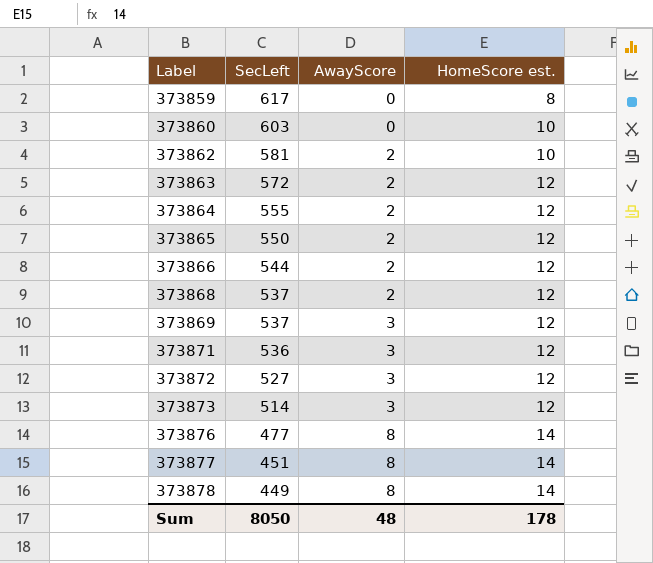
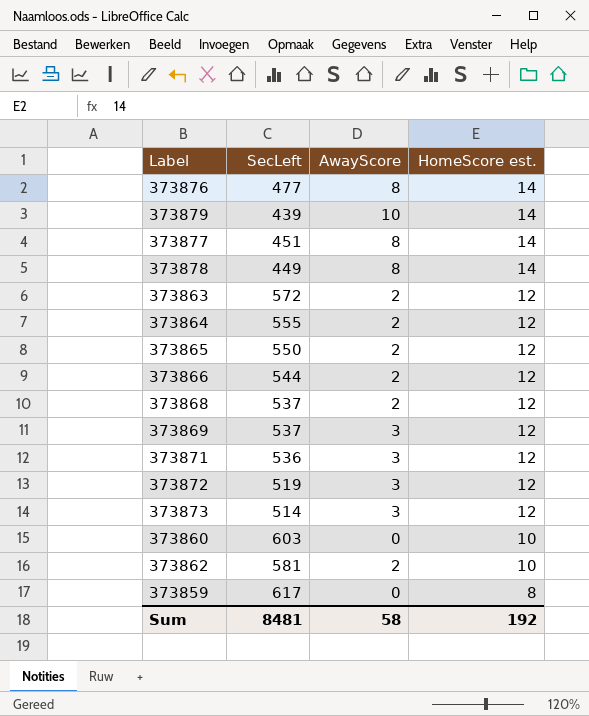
row order: Label ascending -> HomeScore est. descending
row 373879: none -> 439 | 10 | 14
373872 | SecLeft: 527 -> 519
Sum | SecLeft: 8050 -> 8481
Sum | AwayScore: 48 -> 58
Sum | HomeScore est.: 178 -> 192

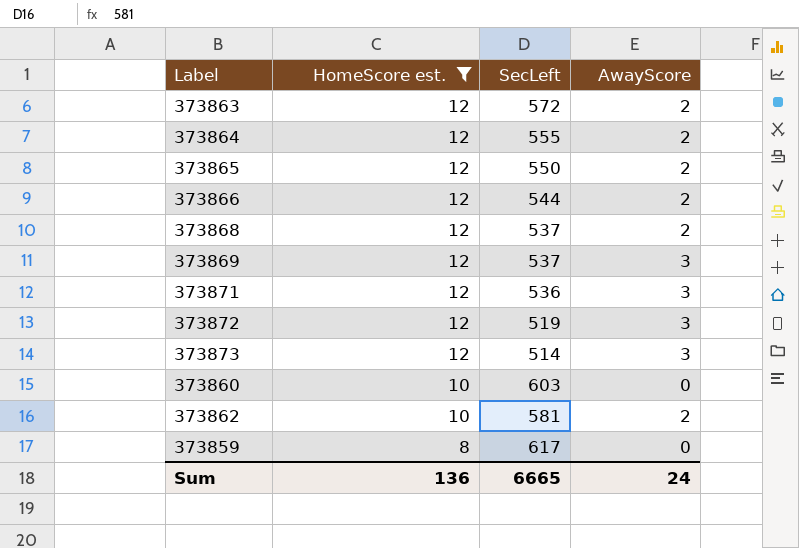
filter: none -> HomeScore est. != 14
column HomeScore est. | position: 4 -> 2
Sum | HomeScore est.: 192 -> 136
Sum | SecLeft: 8481 -> 6665
Sum | AwayScore: 58 -> 24

